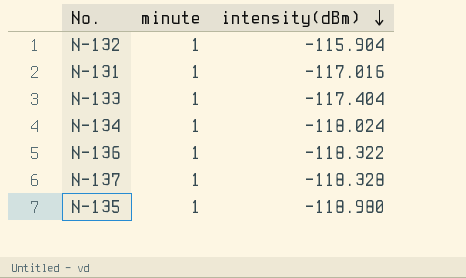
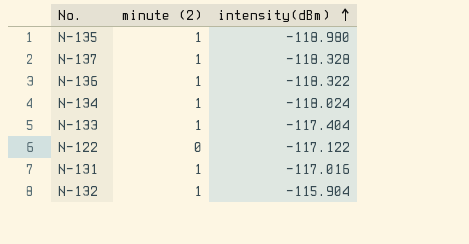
row order: intensity(dBm) descending -> intensity(dBm) ascending
column name: minute -> minute (2)
row N-122: none -> 0 | -117.122

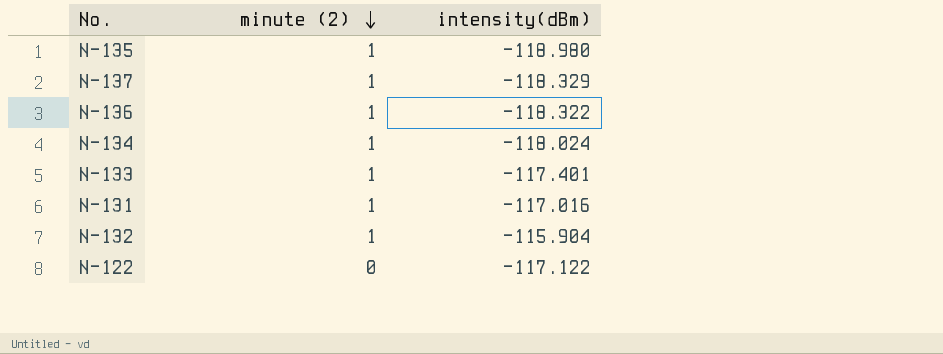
row order: intensity(dBm) ascending -> minute (2) descending
N-137 | intensity(dBm): -118.328 -> -118.329
N-133 | intensity(dBm): -117.404 -> -117.401

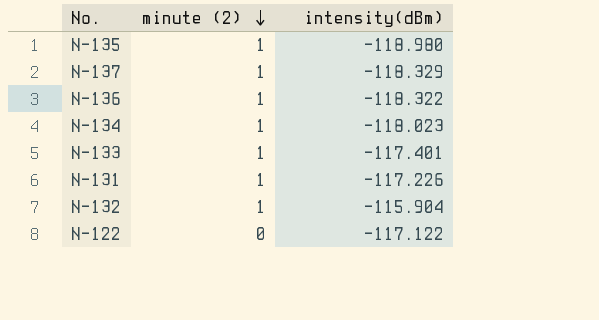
N-134 | intensity(dBm): -118.024 -> -118.023
N-131 | intensity(dBm): -117.016 -> -117.226

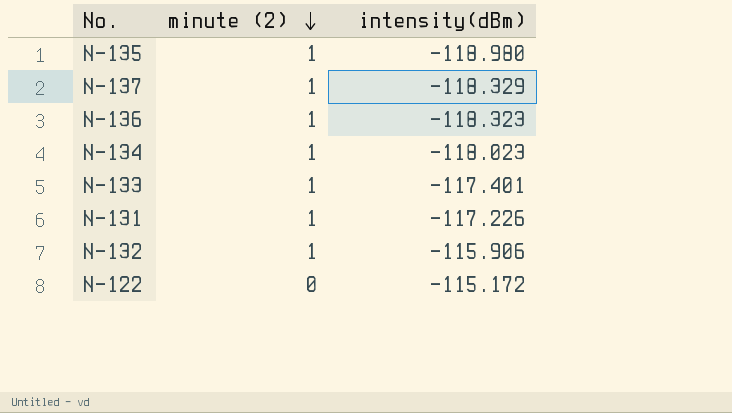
N-136 | intensity(dBm): -118.322 -> -118.323
N-132 | intensity(dBm): -115.904 -> -115.906
N-122 | intensity(dBm): -117.122 -> -115.172

